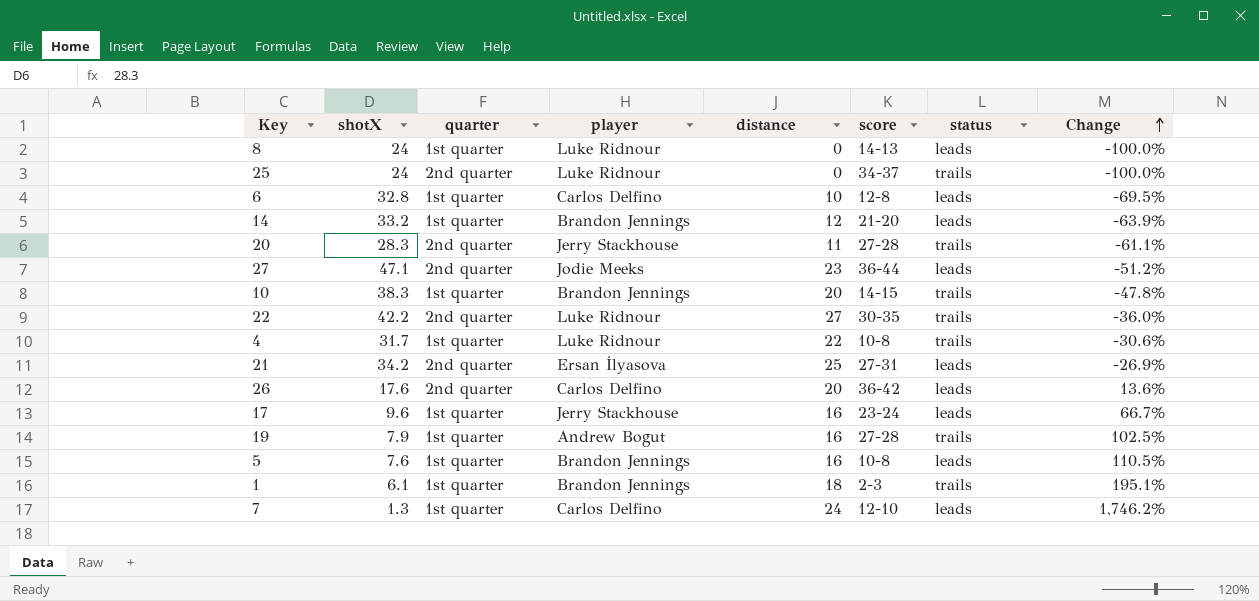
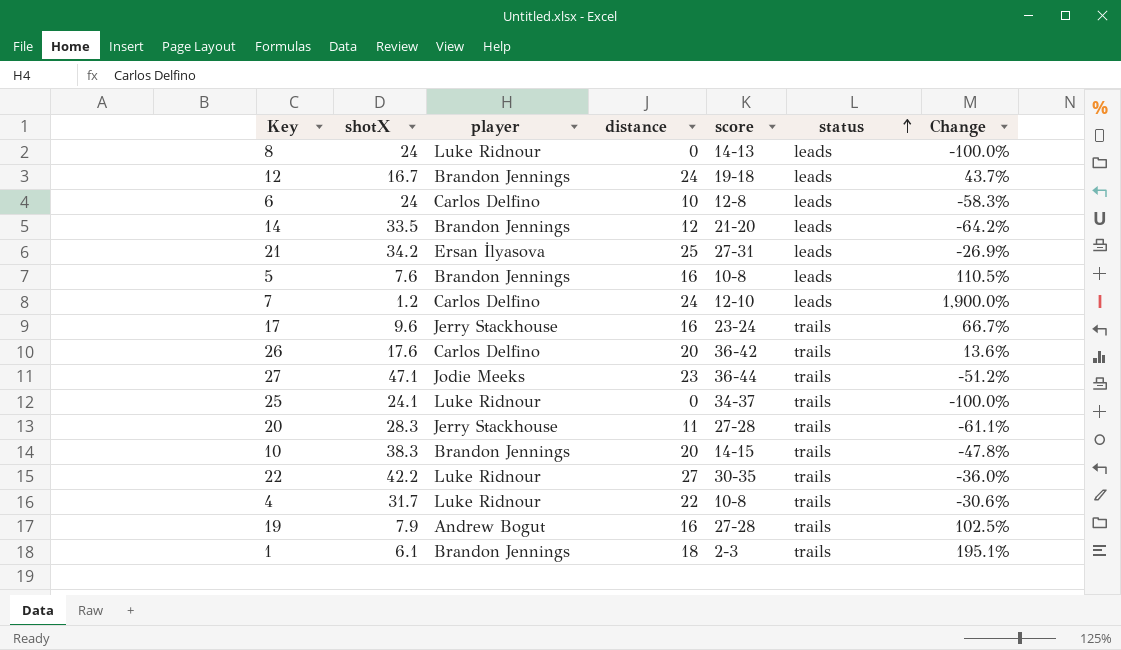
row order: Change ascending -> status ascending
column quarter | position: 3 -> none
row 12: none -> 16.7 | Brandon Jennings | 24 | 19-18 | leads | 43.7%
6 | shotX: 32.8 -> 24
6 | Change: -69.5% -> -58.3%
14 | shotX: 33.2 -> 33.5
14 | Change: -63.9% -> -64.2%
7 | shotX: 1.3 -> 1.2
7 | Change: 1,746.2% -> 1,900.0%
17 | status: leads -> trails
26 | status: leads -> trails
27 | status: leads -> trails
25 | shotX: 24 -> 24.1

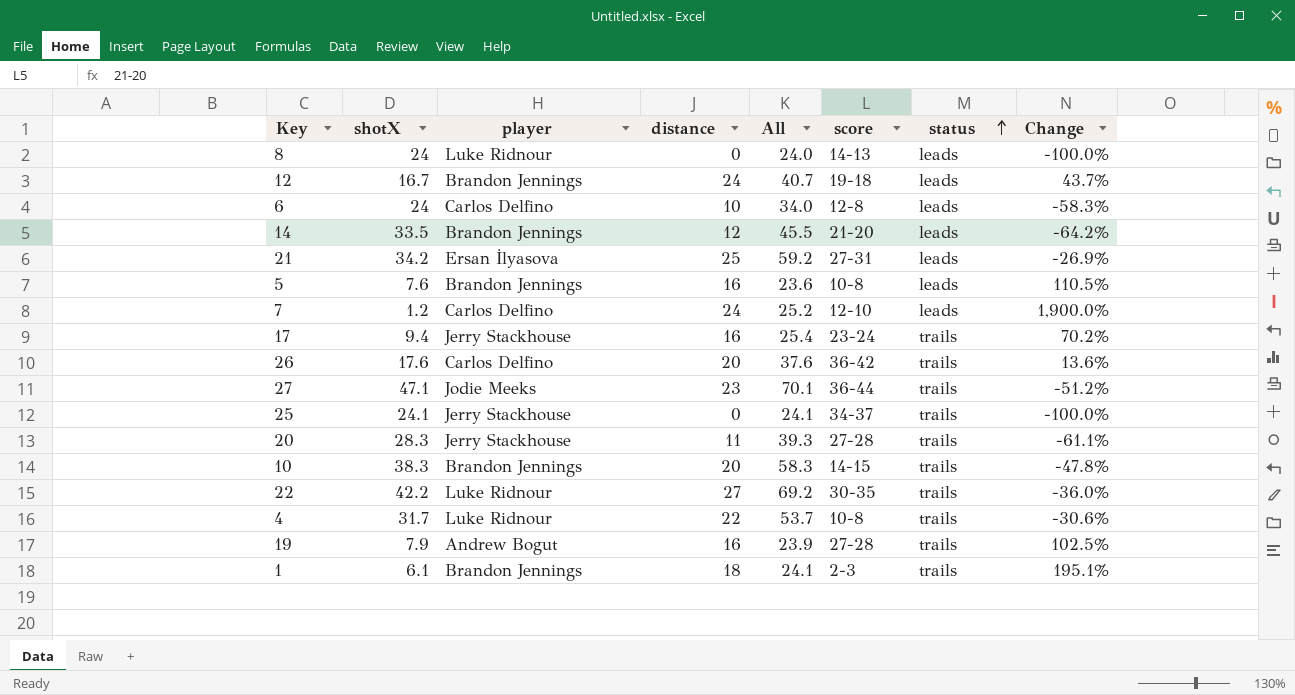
column All | formula: none -> [shotX] + [distance]
17 | shotX: 9.6 -> 9.4
17 | Change: 66.7% -> 70.2%
25 | player: Luke Ridnour -> Jerry Stackhouse

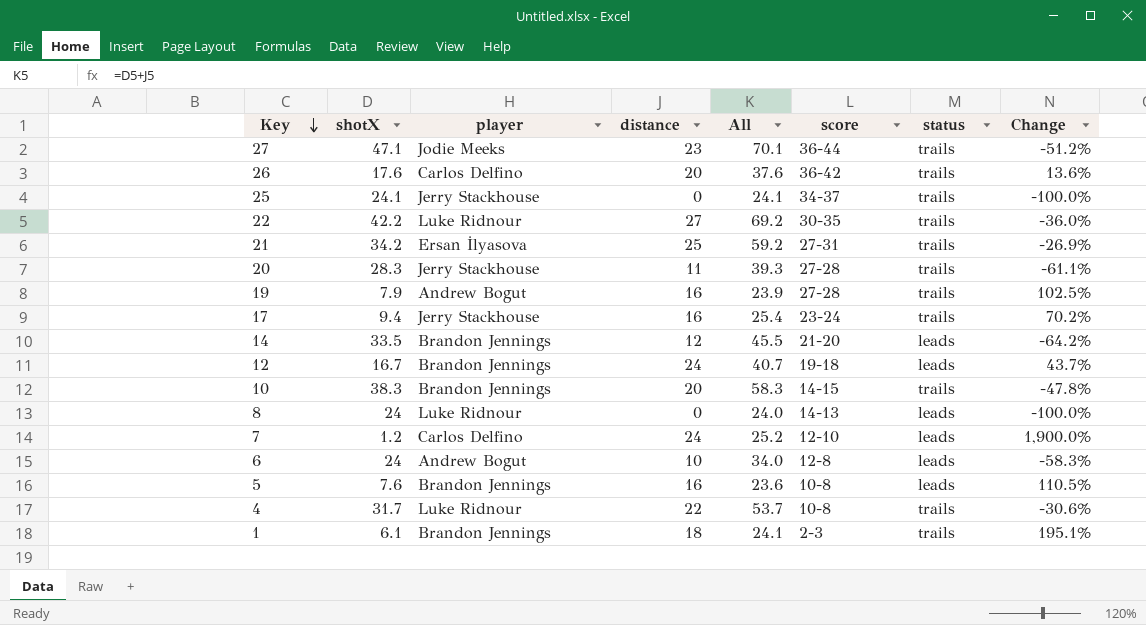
row order: status ascending -> Key descending
21 | status: leads -> trails
6 | player: Carlos Delfino -> Andrew Bogut

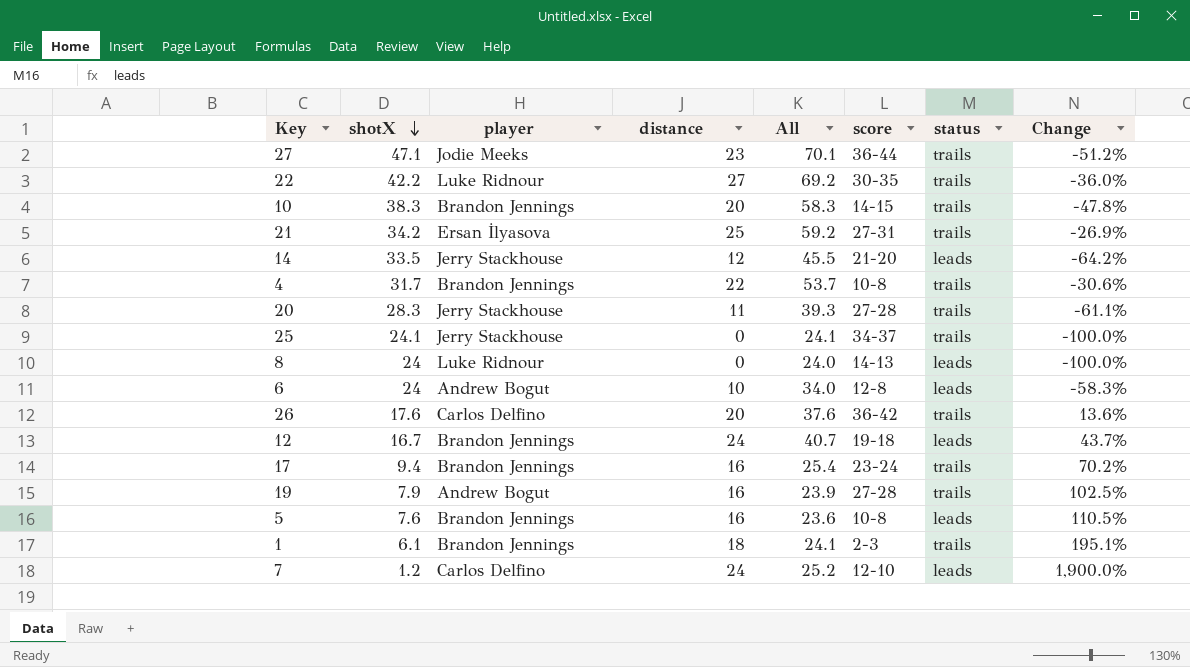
row order: Key descending -> shotX descending
14 | player: Brandon Jennings -> Jerry Stackhouse
4 | player: Luke Ridnour -> Brandon Jennings
17 | player: Jerry Stackhouse -> Brandon Jennings

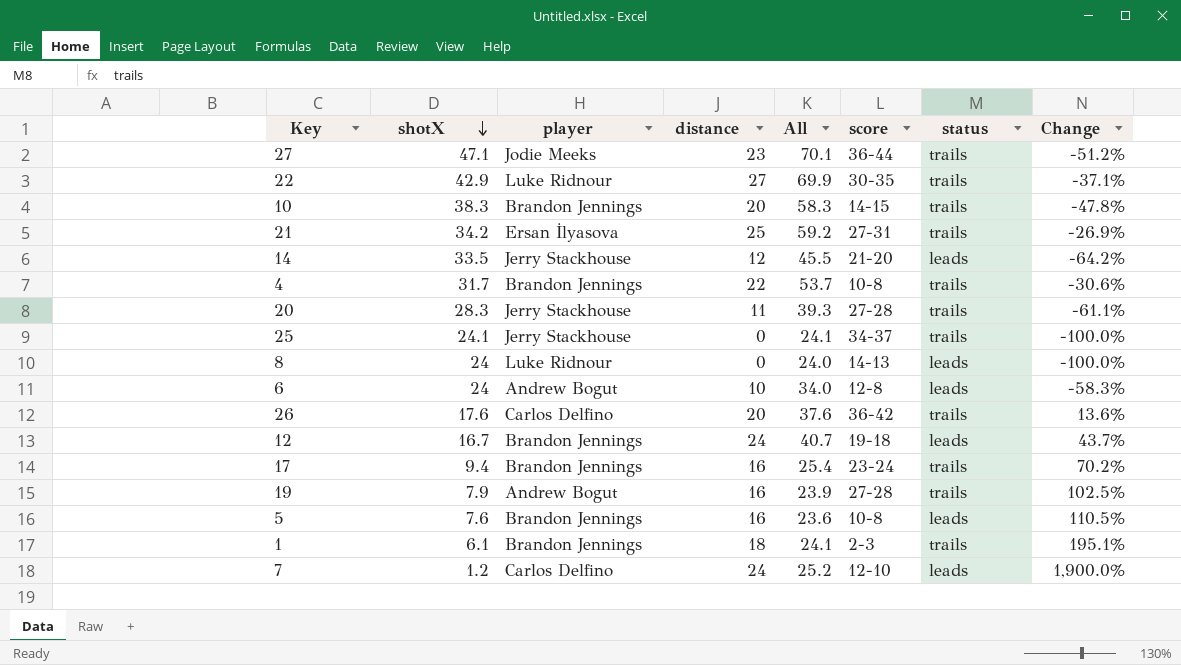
22 | shotX: 42.2 -> 42.9
22 | All: 69.2 -> 69.9
22 | Change: -36.0% -> -37.1%

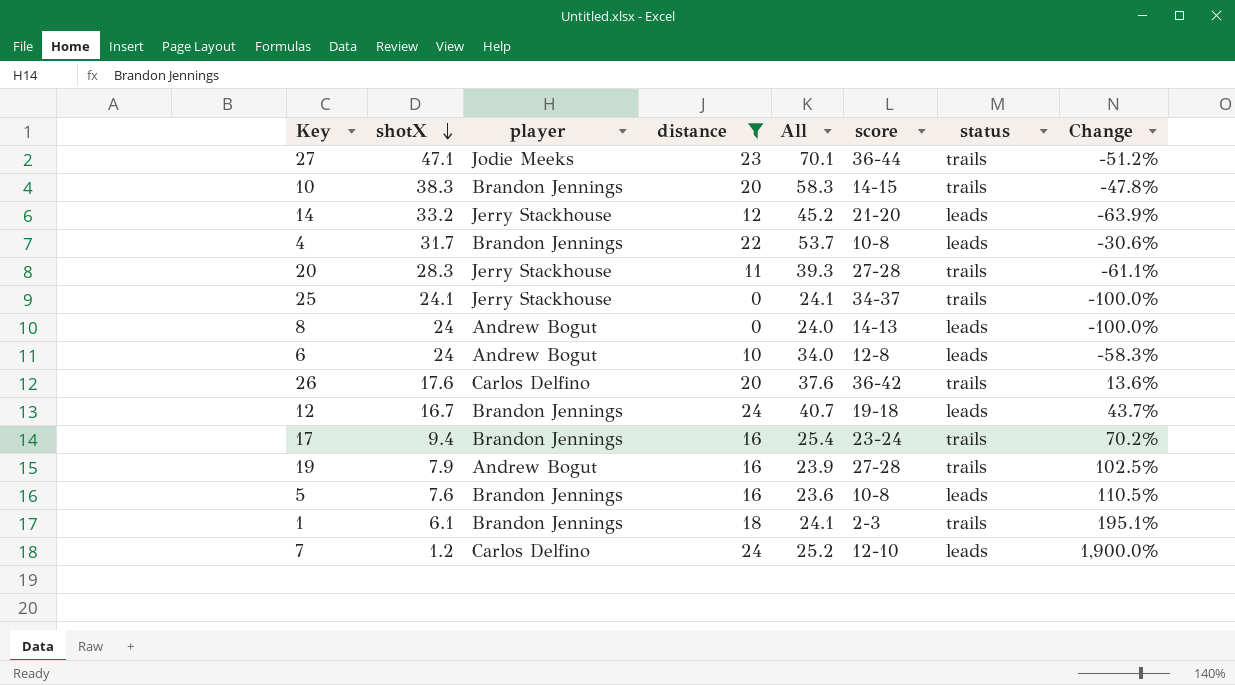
filter: none -> distance <= 24
14 | shotX: 33.5 -> 33.2
14 | All: 45.5 -> 45.2
14 | Change: -64.2% -> -63.9%
4 | status: trails -> leads
8 | player: Luke Ridnour -> Andrew Bogut

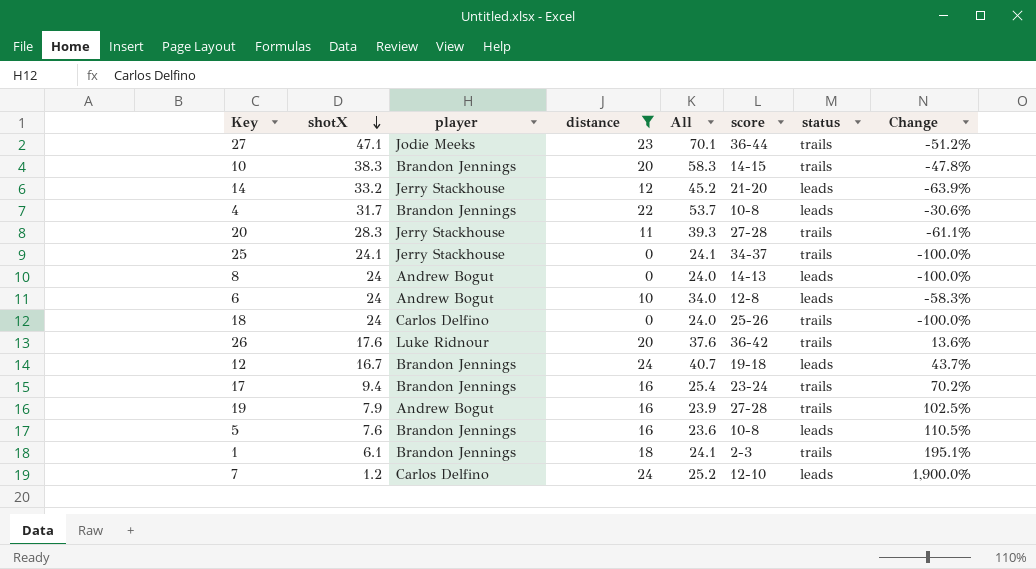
row 18: none -> 24 | Carlos Delfino | 0 | 24.0 | 25-26 | trails | -100.0%
26 | player: Carlos Delfino -> Luke Ridnour

